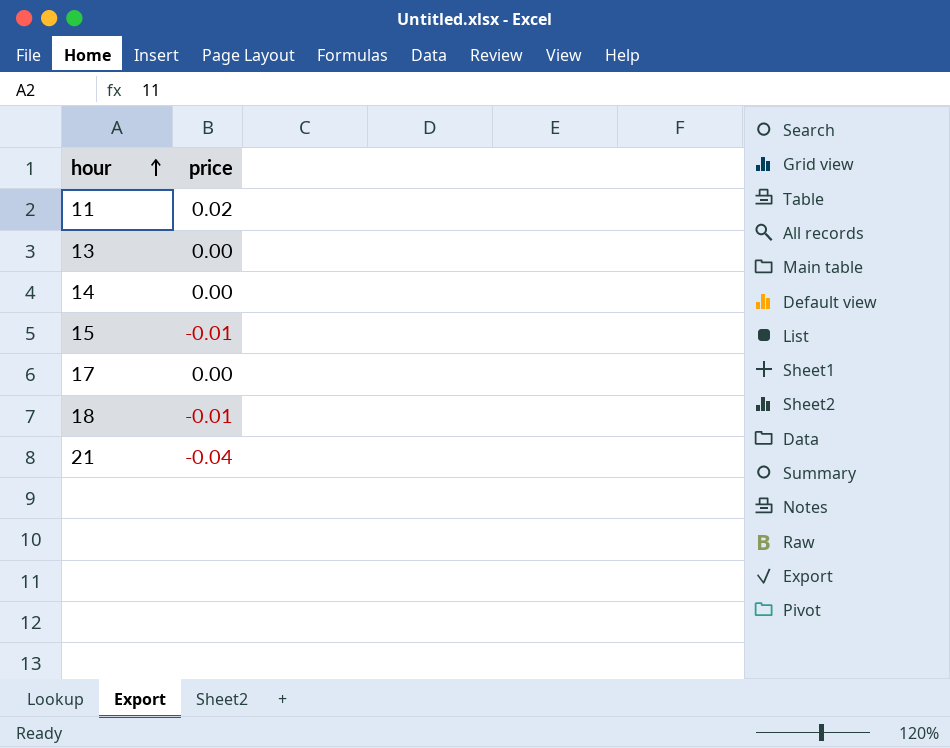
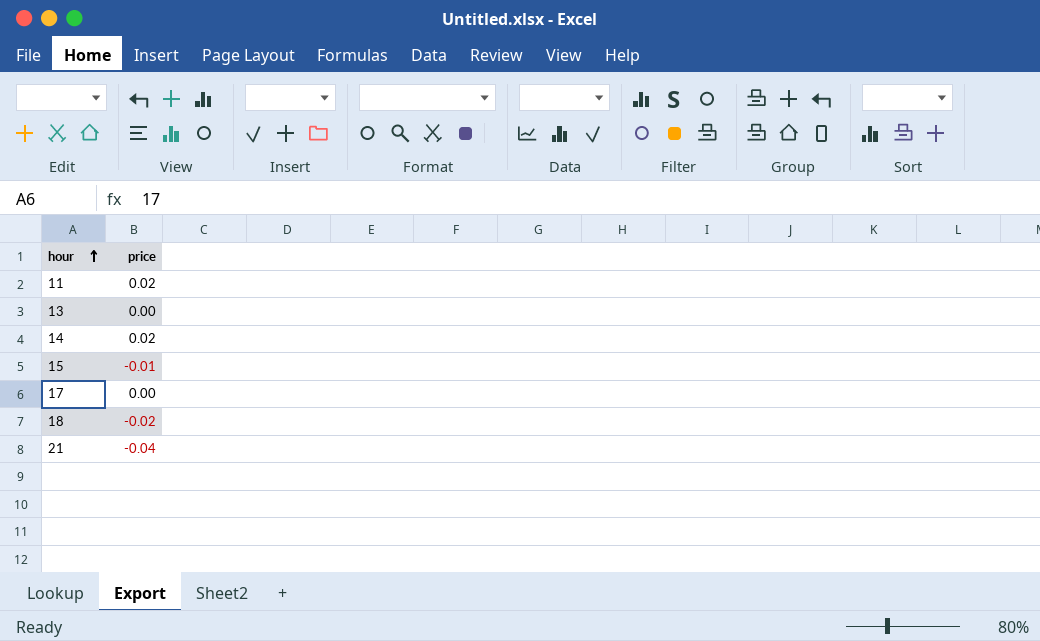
14 | price: 0.00 -> 0.02
18 | price: -0.01 -> -0.02

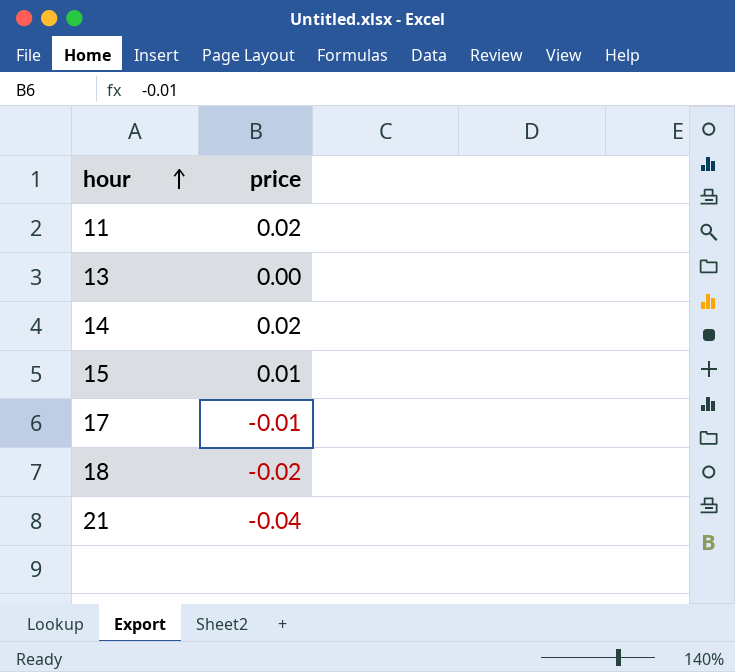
15 | price: -0.01 -> 0.01
17 | price: 0.00 -> -0.01

